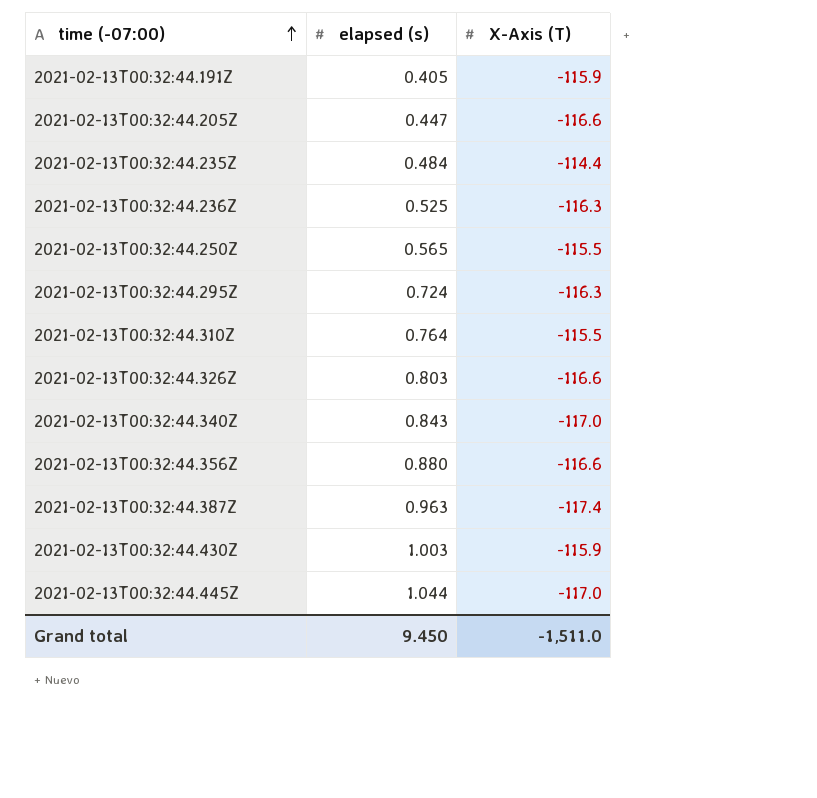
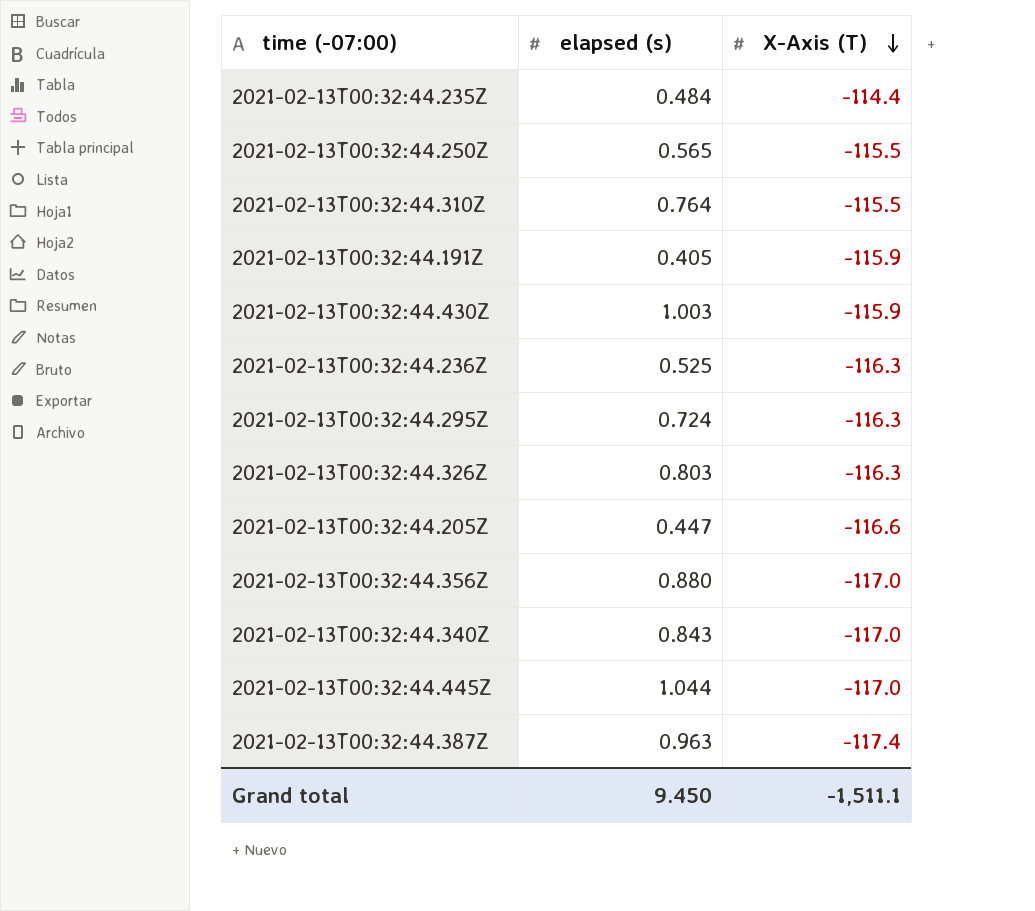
row order: time (-07:00) ascending -> X-Axis (T) descending
2021-02-13T00:32:44.326Z | X-Axis (T): -116.6 -> -116.3
2021-02-13T00:32:44.356Z | X-Axis (T): -116.6 -> -117.0
Grand total | X-Axis (T): -1,511.0 -> -1,511.1

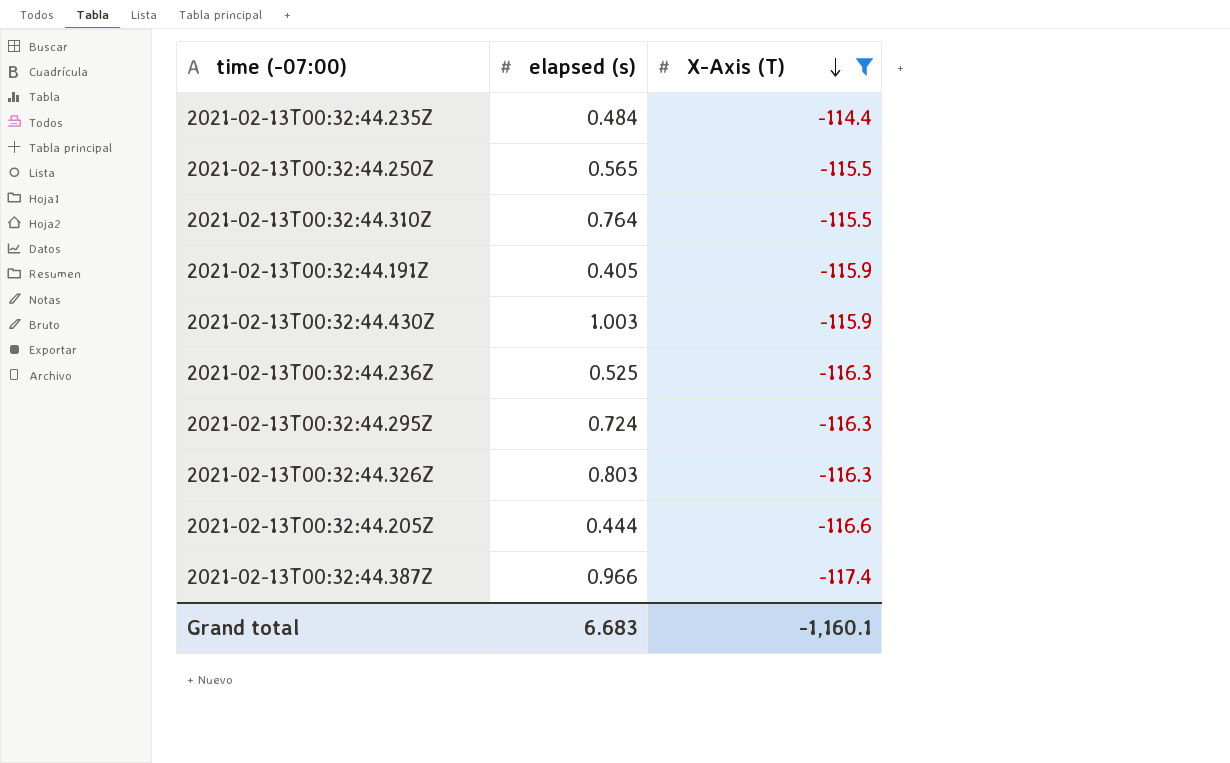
filter: none -> X-Axis (T) != -117.0
2021-02-13T00:32:44.205Z | elapsed (s): 0.447 -> 0.444
2021-02-13T00:32:44.387Z | elapsed (s): 0.963 -> 0.966
Grand total | elapsed (s): 9.450 -> 6.683
Grand total | X-Axis (T): -1,511.1 -> -1,160.1

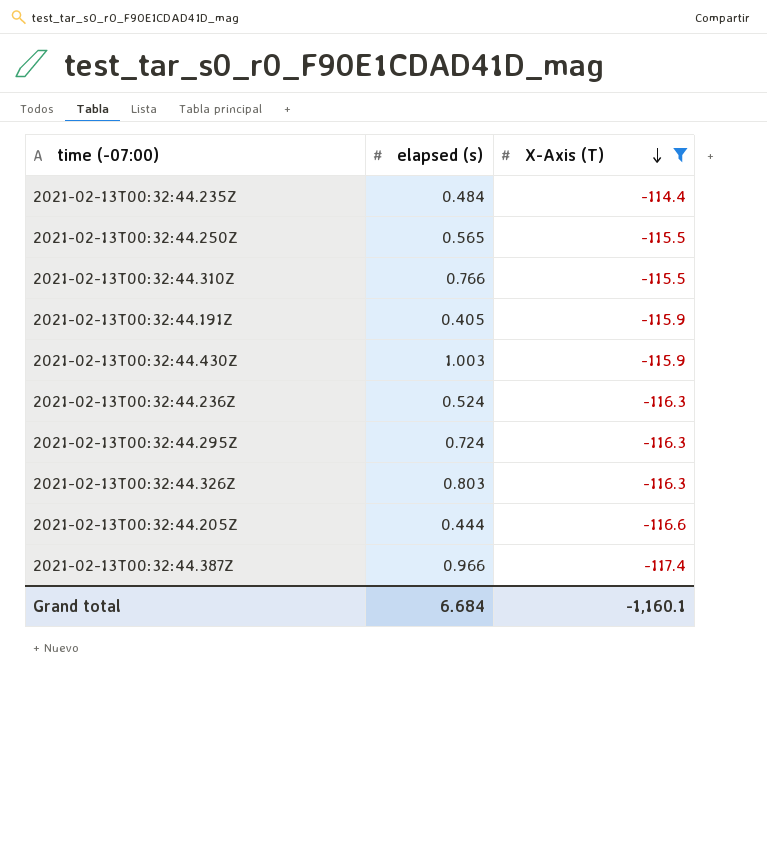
2021-02-13T00:32:44.310Z | elapsed (s): 0.764 -> 0.766
2021-02-13T00:32:44.236Z | elapsed (s): 0.525 -> 0.524
Grand total | elapsed (s): 6.683 -> 6.684

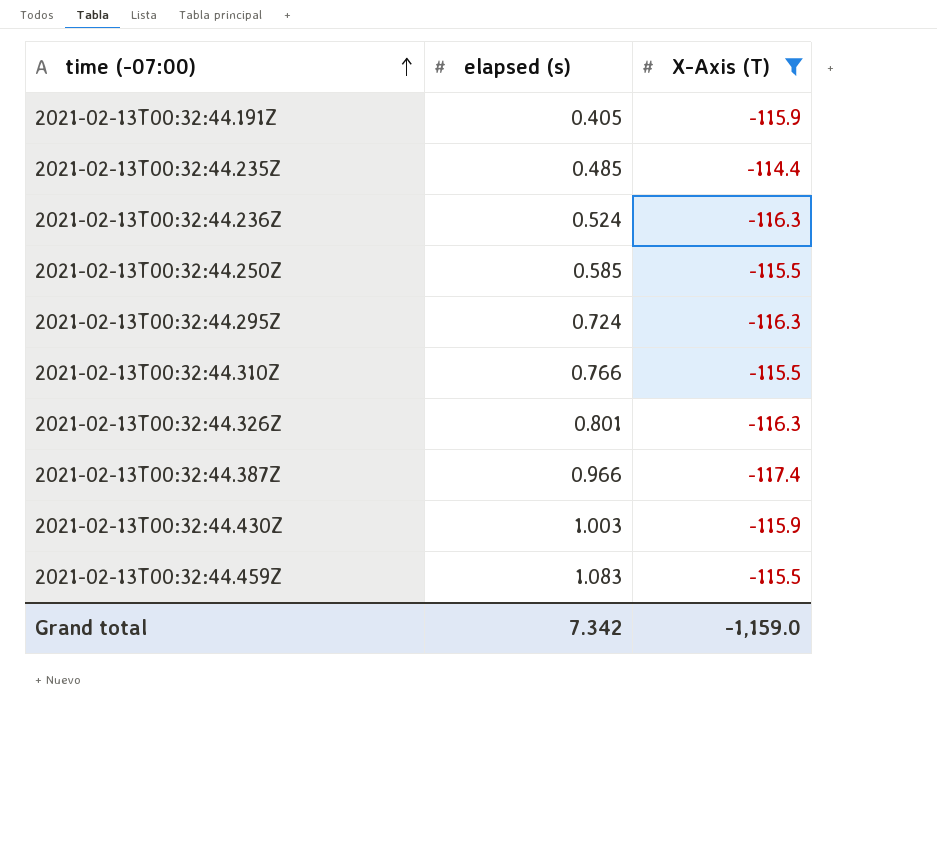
row order: X-Axis (T) descending -> time (-07:00) ascending
row 2021-02-13T00:32:44.205Z: 0.444 | -116.6 -> none
2021-02-13T00:32:44.235Z | elapsed (s): 0.484 -> 0.485
2021-02-13T00:32:44.250Z | elapsed (s): 0.565 -> 0.585
2021-02-13T00:32:44.326Z | elapsed (s): 0.803 -> 0.801
row 2021-02-13T00:32:44.459Z: none -> 1.083 | -115.5
Grand total | elapsed (s): 6.684 -> 7.342
Grand total | X-Axis (T): -1,160.1 -> -1,159.0

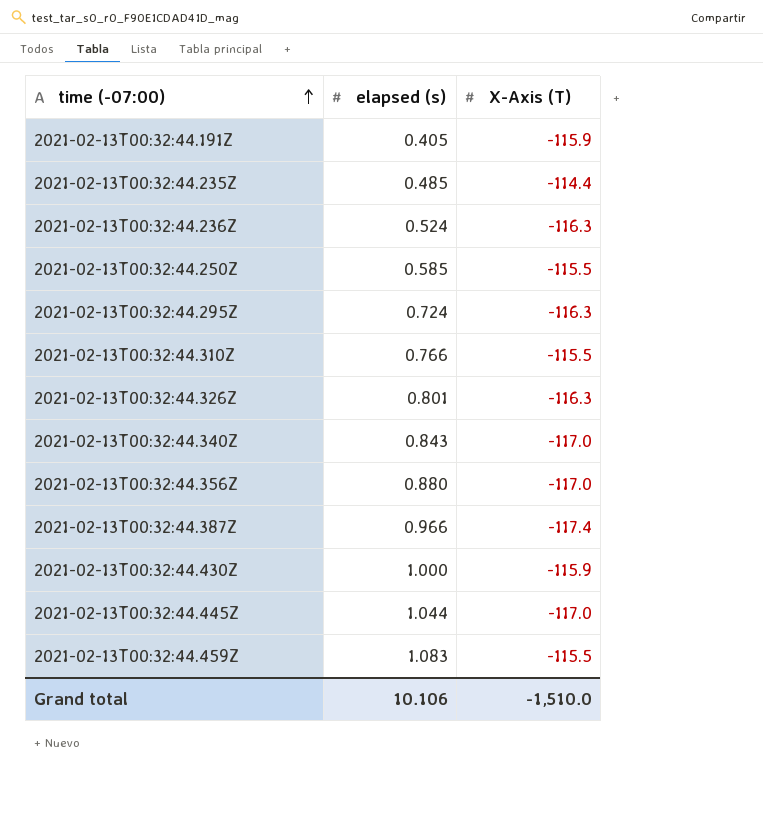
filter: X-Axis (T) != -117.0 -> none
2021-02-13T00:32:44.430Z | elapsed (s): 1.003 -> 1.000
Grand total | elapsed (s): 7.342 -> 10.106
Grand total | X-Axis (T): -1,159.0 -> -1,510.0

